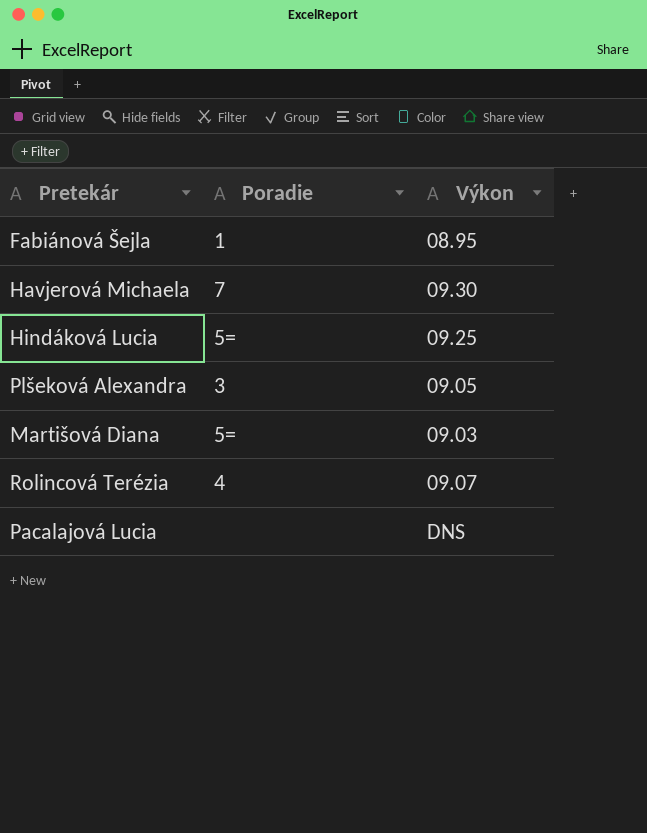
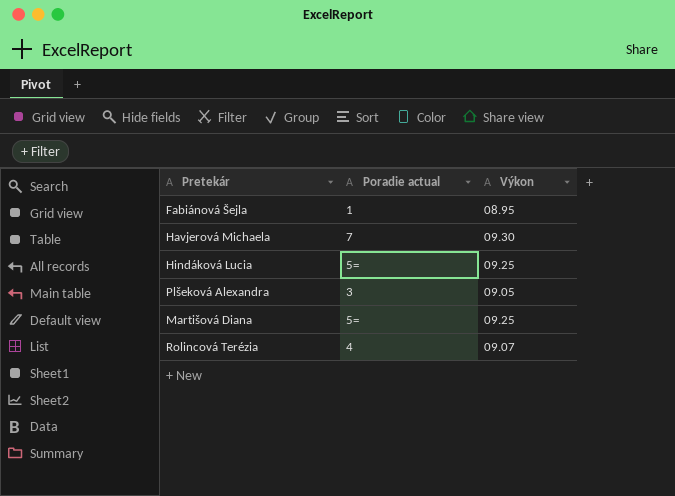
column name: Poradie -> Poradie actual
row Pacalajová Lucia: none | DNS -> none
Martišová Diana | Výkon: 09.03 -> 09.25

